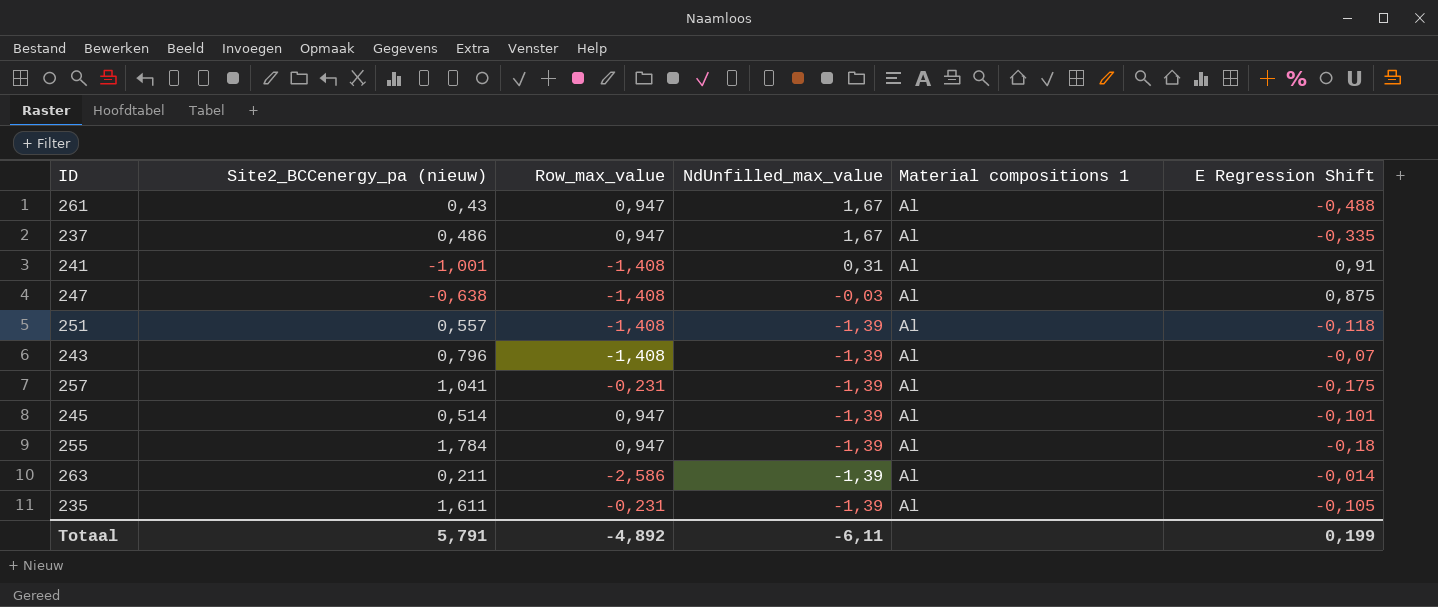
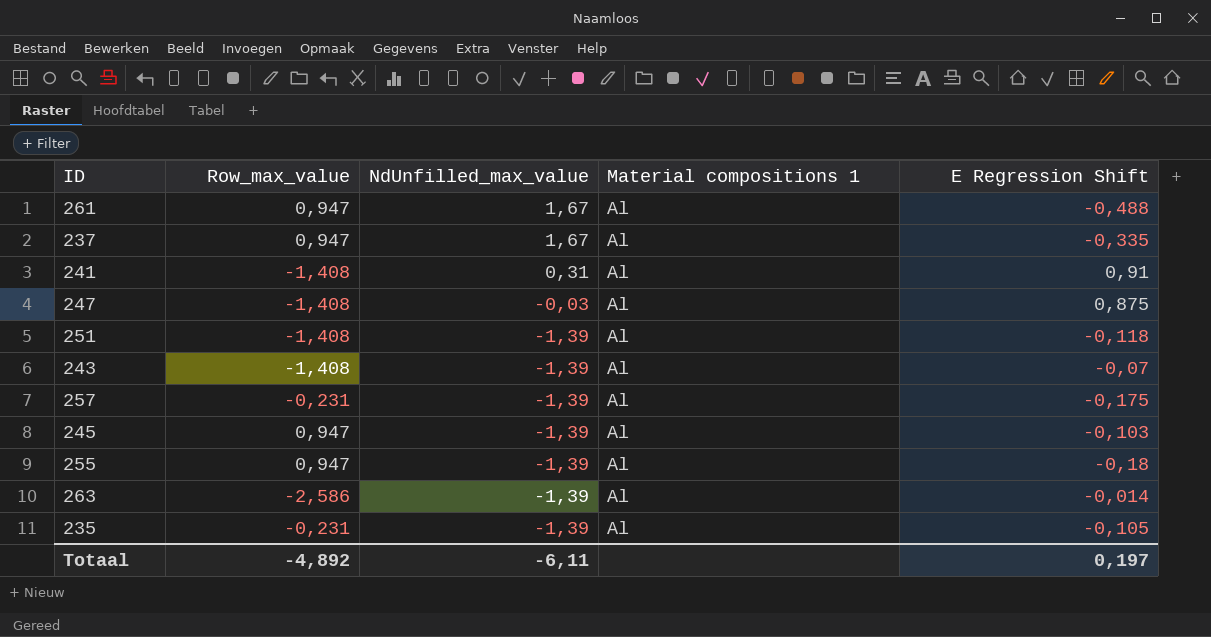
column Site2_BCCenergy_pa (nieuw) | position: 2 -> none
245 | E Regression Shift: -0,101 -> -0,103
Totaal | E Regression Shift: 0,199 -> 0,197

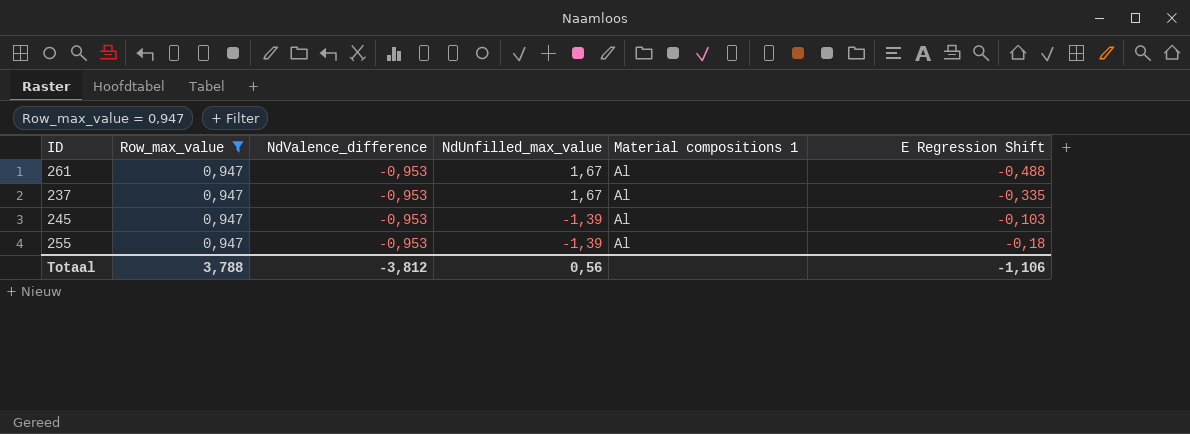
filter: none -> Row_max_value = 0,947
column NdValence_difference | position: none -> 3
Totaal | Row_max_value: -4,892 -> 3,788
Totaal | NdUnfilled_max_value: -6,11 -> 0,56
Totaal | E Regression Shift: 0,197 -> -1,106

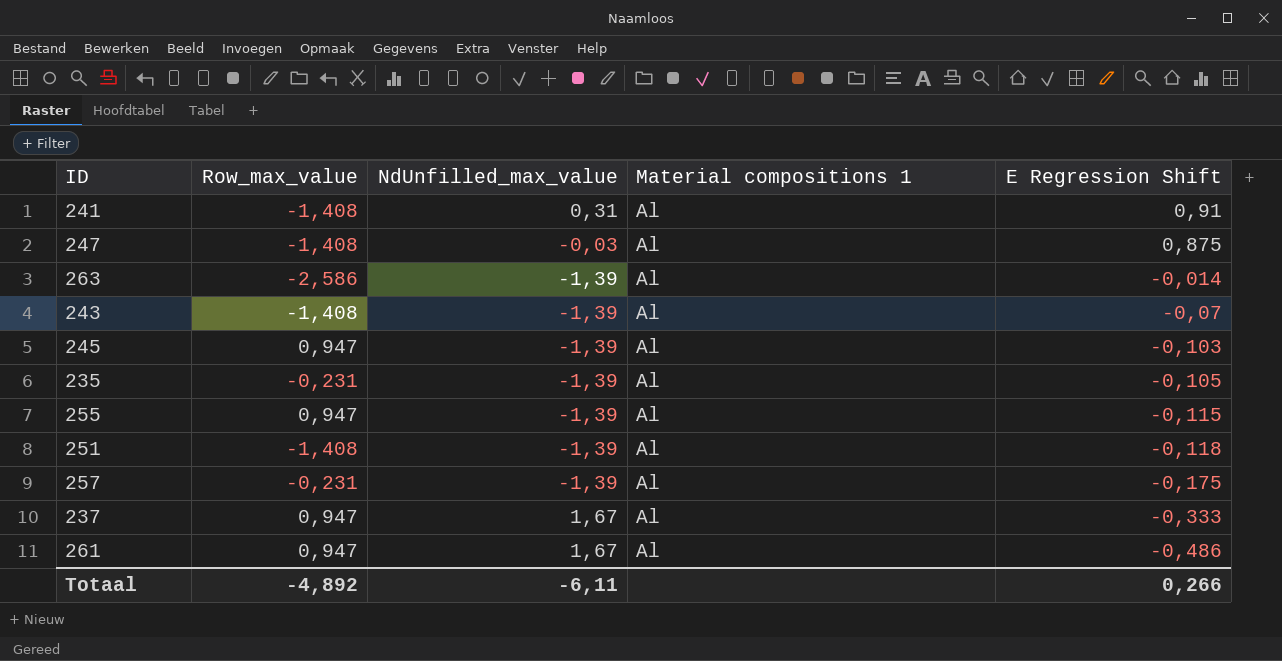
filter: Row_max_value = 0,947 -> none
row order: NdUnfilled_max_value descending -> E Regression Shift descending
column NdValence_difference | position: 3 -> none
255 | E Regression Shift: -0,18 -> -0,115
237 | E Regression Shift: -0,335 -> -0,333
261 | E Regression Shift: -0,488 -> -0,486
Totaal | Row_max_value: 3,788 -> -4,892
Totaal | NdUnfilled_max_value: 0,56 -> -6,11
Totaal | E Regression Shift: -1,106 -> 0,266

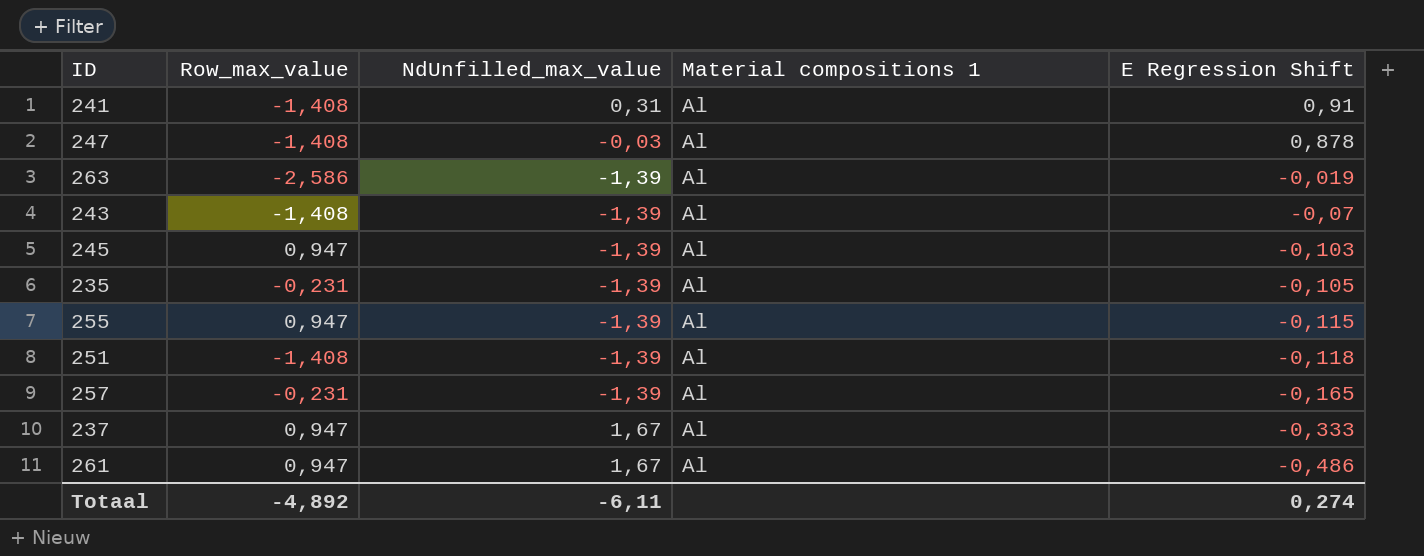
247 | E Regression Shift: 0,875 -> 0,878
263 | E Regression Shift: -0,014 -> -0,019
257 | E Regression Shift: -0,175 -> -0,165
Totaal | E Regression Shift: 0,266 -> 0,274

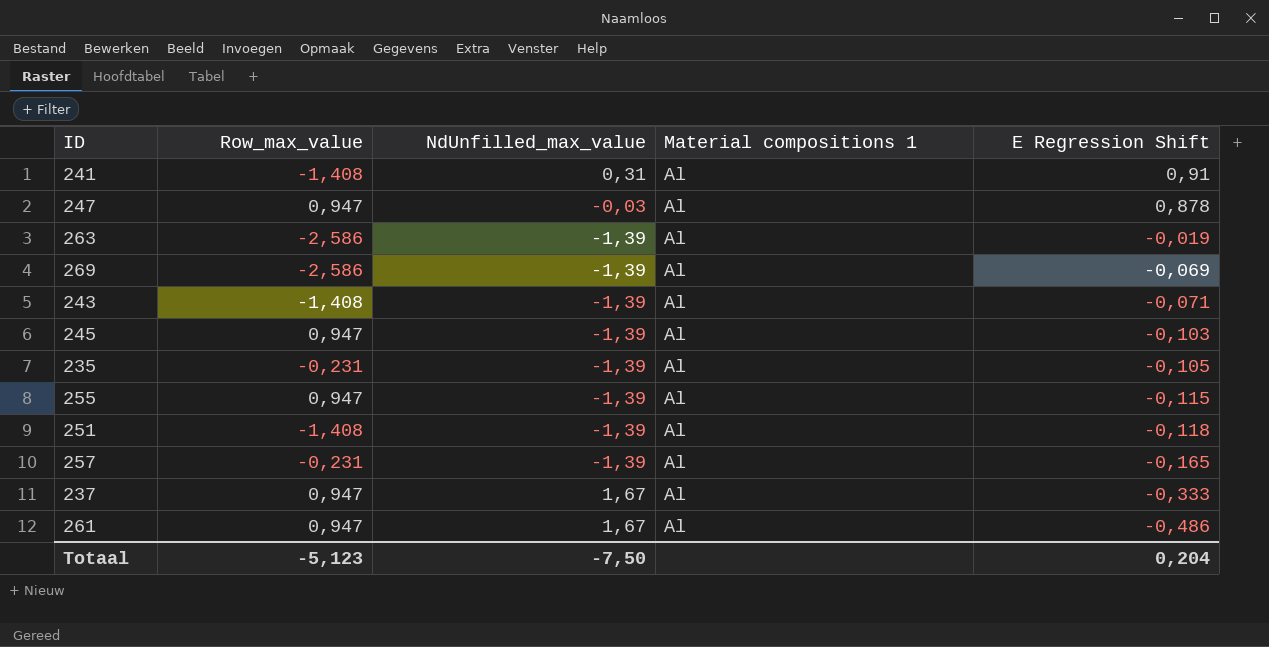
247 | Row_max_value: -1,408 -> 0,947
row 269: none -> -2,586 | -1,39 | Al | -0,069
243 | E Regression Shift: -0,07 -> -0,071
Totaal | Row_max_value: -4,892 -> -5,123
Totaal | NdUnfilled_max_value: -6,11 -> -7,50
Totaal | E Regression Shift: 0,274 -> 0,204

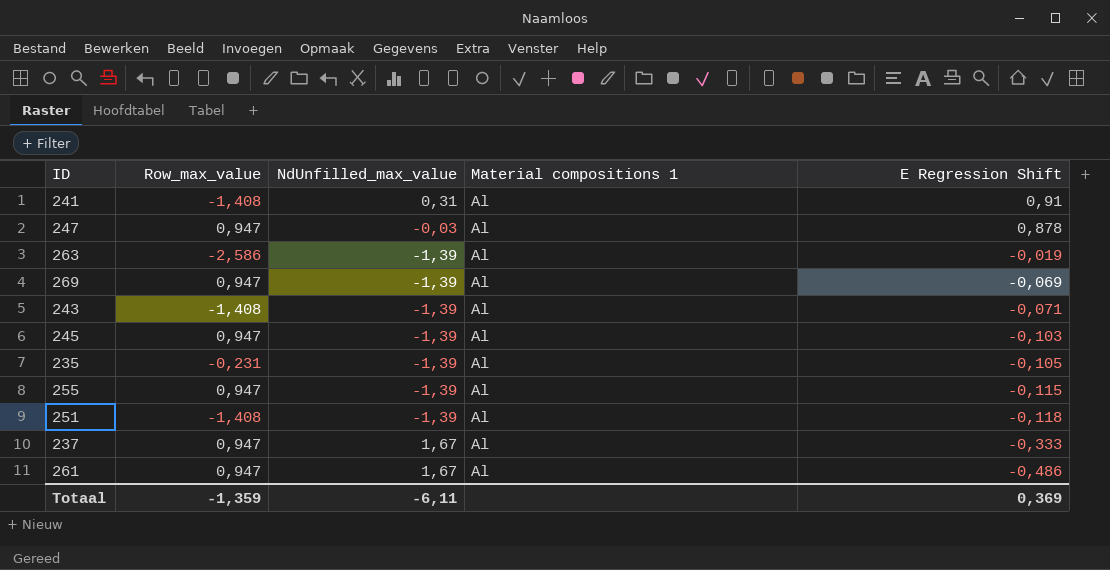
row 257: -0,231 | -1,39 | Al | -0,165 -> none
269 | Row_max_value: -2,586 -> 0,947
Totaal | Row_max_value: -5,123 -> -1,359
Totaal | NdUnfilled_max_value: -7,50 -> -6,11
Totaal | E Regression Shift: 0,204 -> 0,369

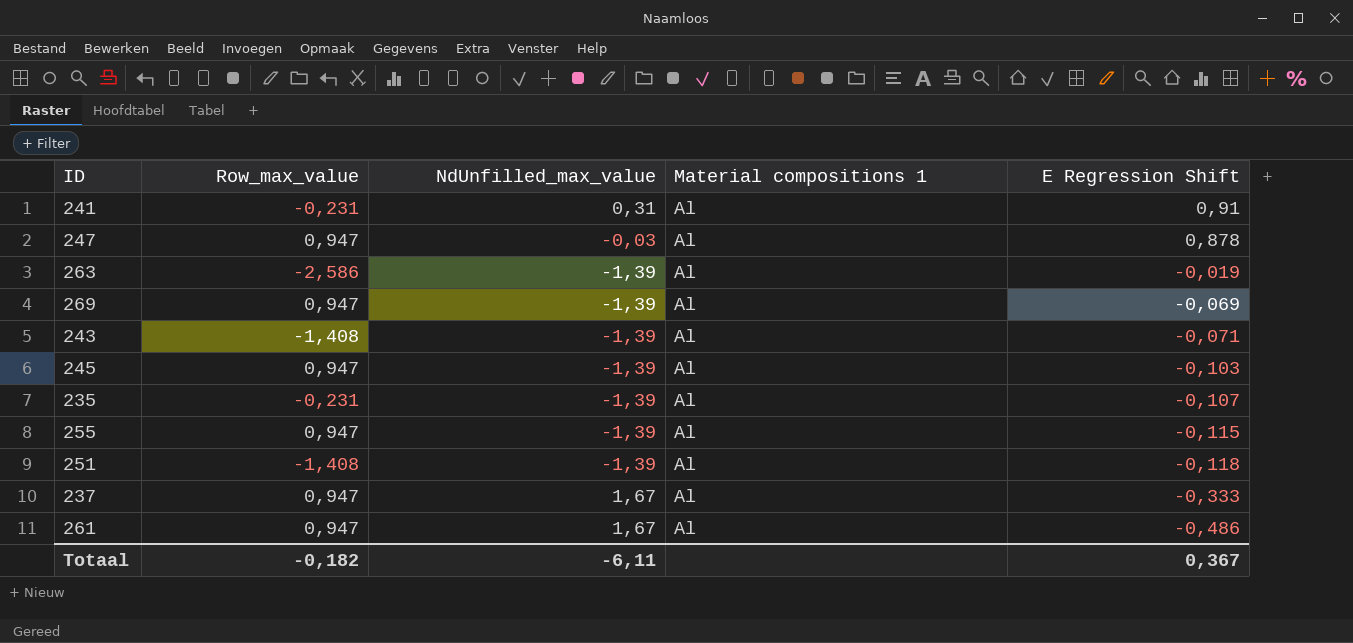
241 | Row_max_value: -1,408 -> -0,231
235 | E Regression Shift: -0,105 -> -0,107
Totaal | Row_max_value: -1,359 -> -0,182
Totaal | E Regression Shift: 0,369 -> 0,367

